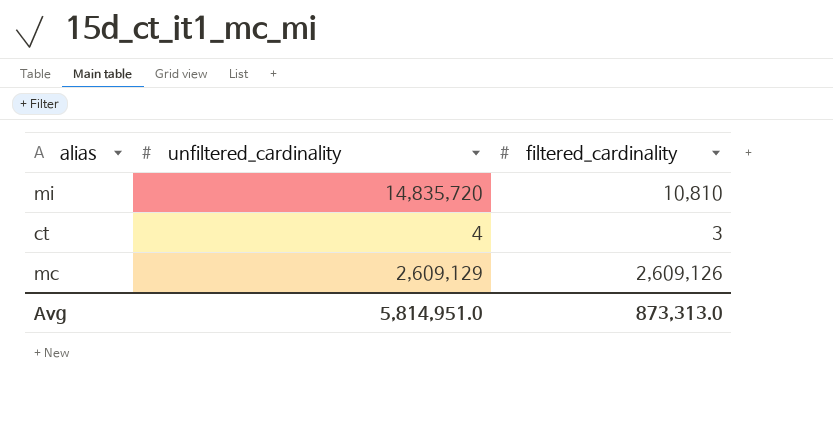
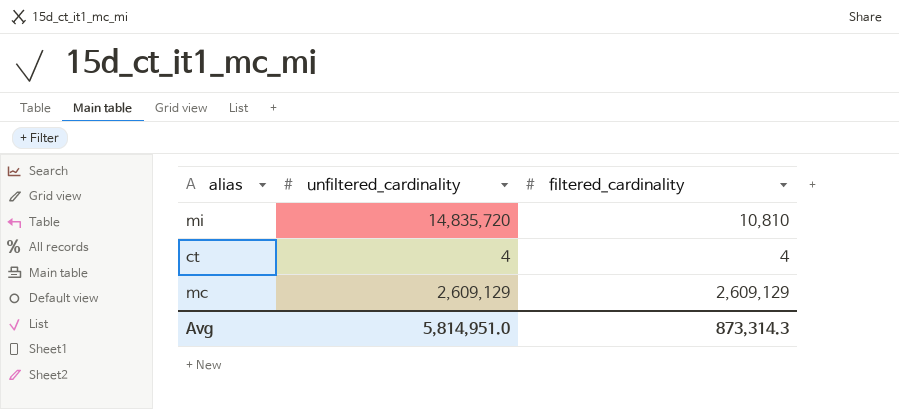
ct | filtered_cardinality: 3 -> 4
mc | filtered_cardinality: 2,609,126 -> 2,609,129
Avg | filtered_cardinality: 873,313.0 -> 873,314.3

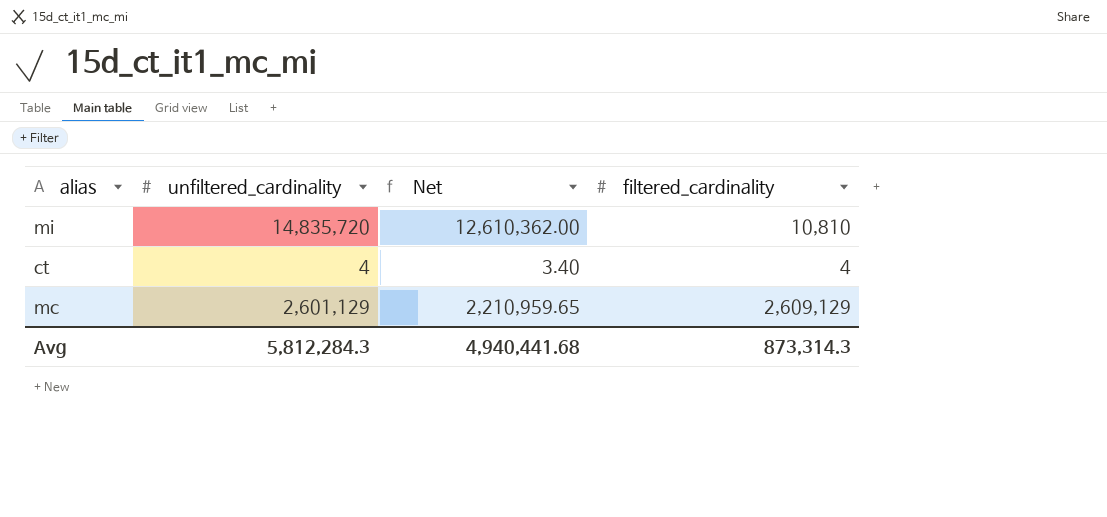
column Net | formula: none -> [unfiltered_cardinality] * 0.85
mc | unfiltered_cardinality: 2,609,129 -> 2,601,129
Avg | unfiltered_cardinality: 5,814,951.0 -> 5,812,284.3

